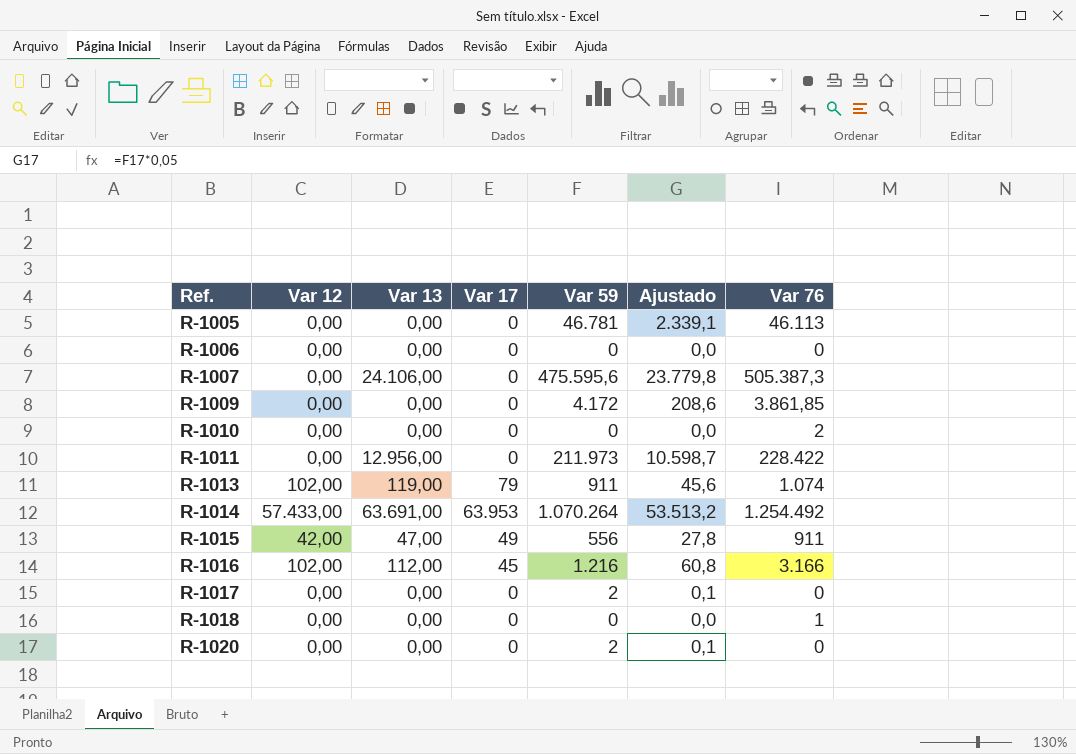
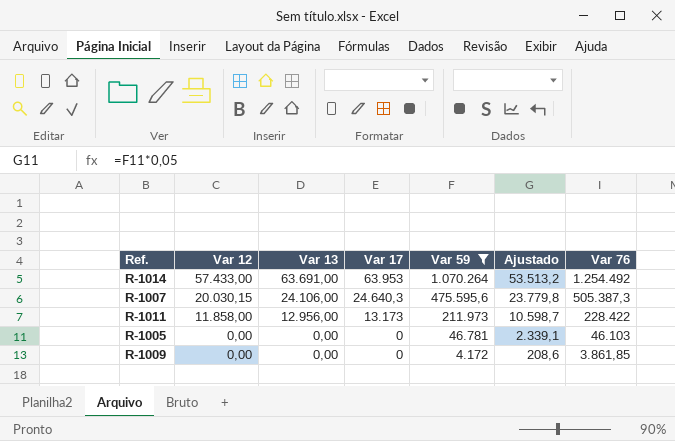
filter: none -> Var 59 >= 4.172
row order: Ref. ascending -> Var 12 descending
R-1007 | Var 12: 0,00 -> 20.030,15
R-1007 | Var 17: 0 -> 24.640,3
R-1011 | Var 12: 0,00 -> 11.858,00
R-1011 | Var 17: 0 -> 13.173
R-1005 | Var 76: 46.113 -> 46.103

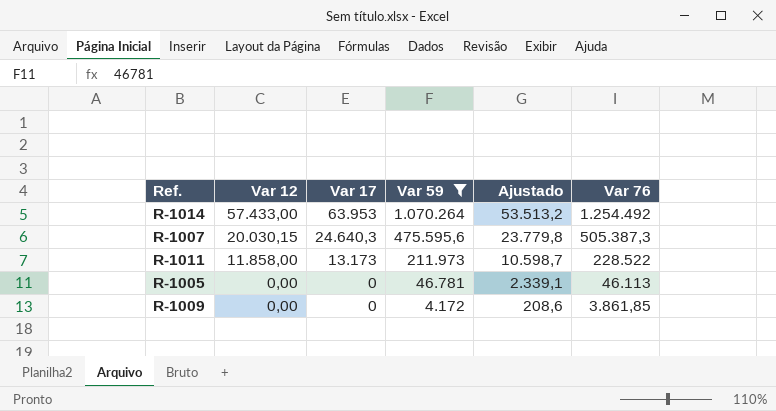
column Var 13 | position: 3 -> none
R-1011 | Var 76: 228.422 -> 228.522
R-1005 | Var 76: 46.103 -> 46.113

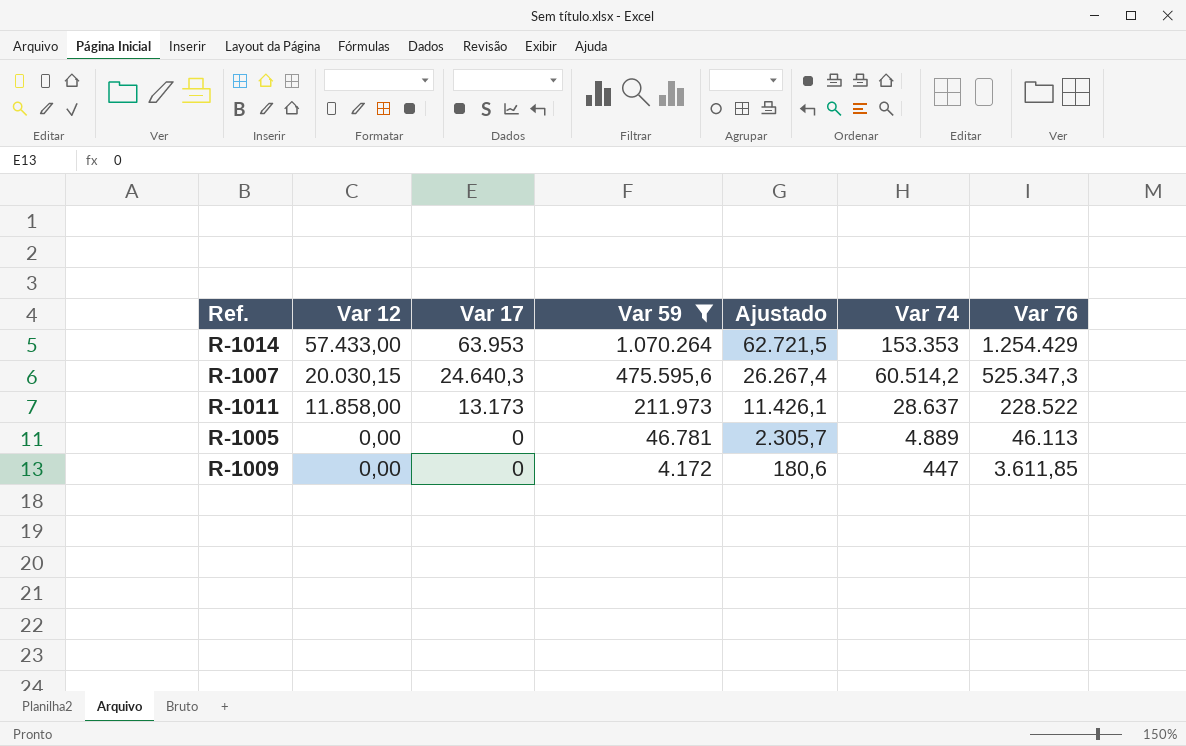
column Ajustado | formula: [Var 59] * 0,05 -> [Var 76] * 0,05
column Var 74 | position: none -> 6
R-1014 | Var 76: 1.254.492 -> 1.254.429
R-1007 | Var 76: 505.387,3 -> 525.347,3
R-1009 | Var 76: 3.861,85 -> 3.611,85

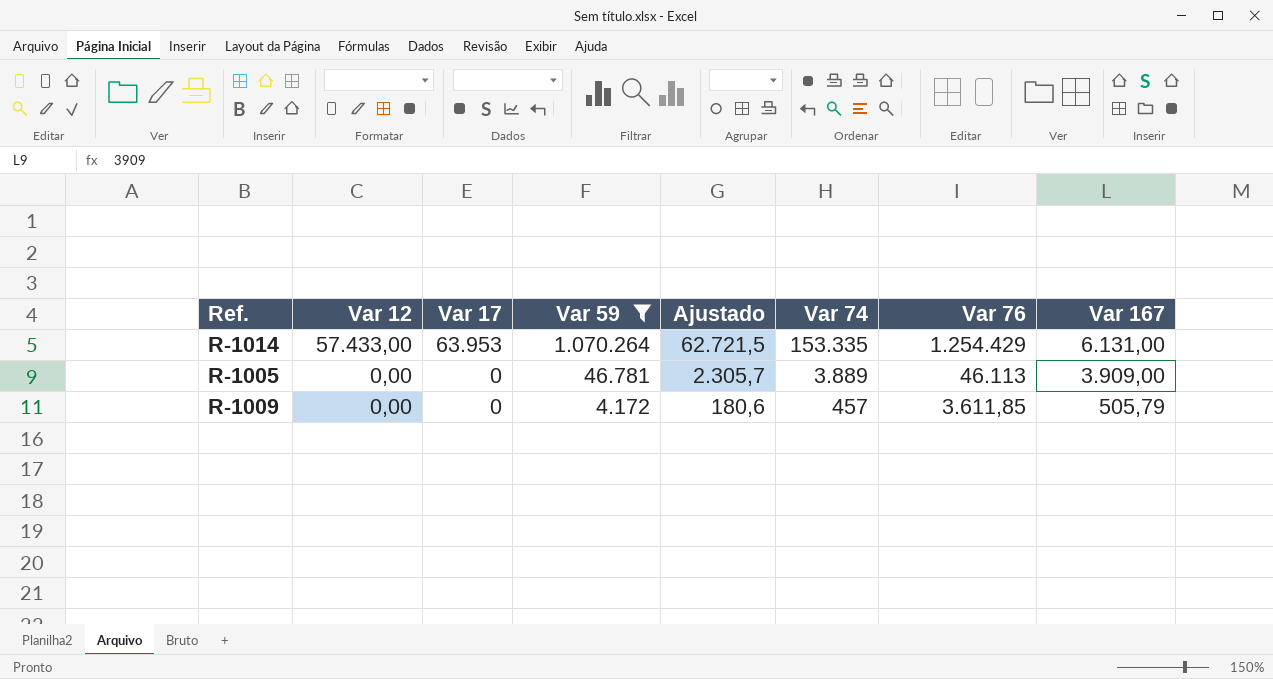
column Var 167 | position: none -> 8
row R-1007: 20.030,15 | 24.640,3 | 475.595,6 | 26.267,4 | 60.514,2 | 525.347,3 -> none
row R-1011: 11.858,00 | 13.173 | 211.973 | 11.426,1 | 28.637 | 228.522 -> none
R-1014 | Var 74: 153.353 -> 153.335
R-1005 | Var 74: 4.889 -> 3.889
R-1009 | Var 74: 447 -> 457

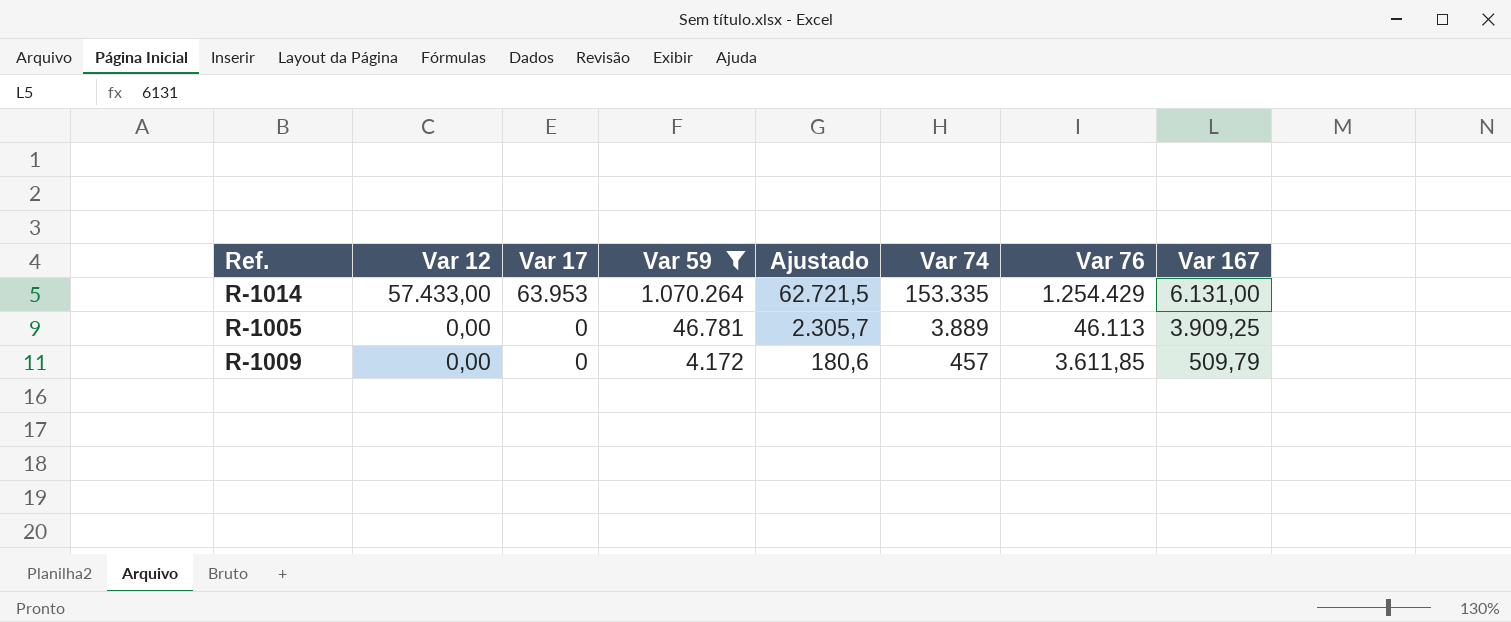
R-1005 | Var 167: 3.909,00 -> 3.909,25
R-1009 | Var 167: 505,79 -> 509,79

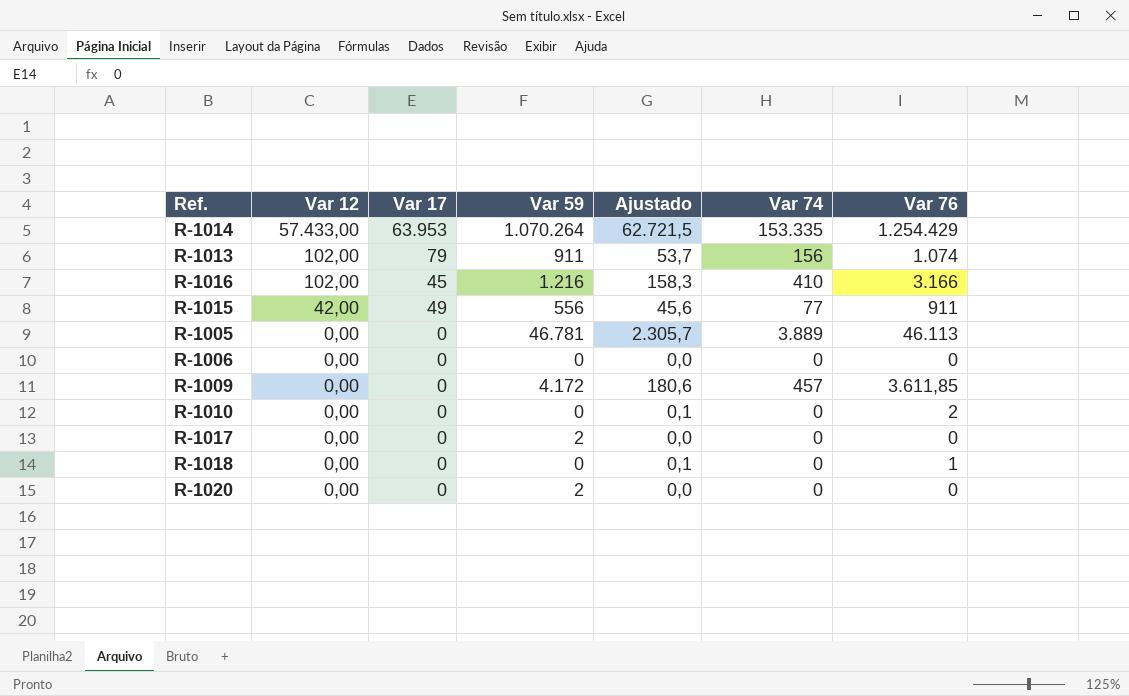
filter: Var 59 >= 4.172 -> none
column Var 167 | position: 8 -> none

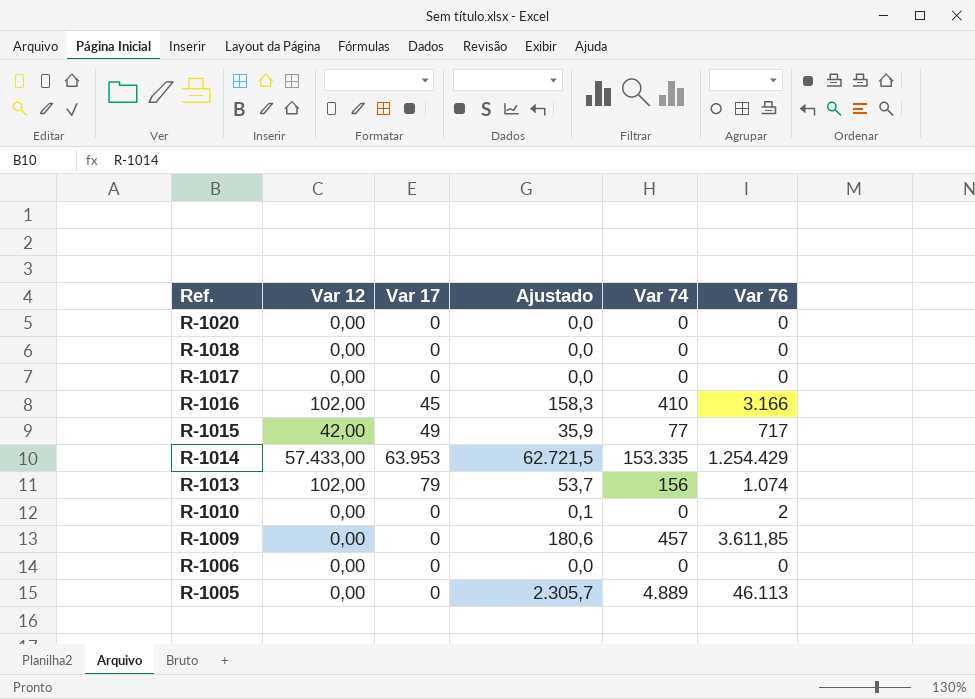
row order: Var 12 descending -> Ref. descending
column Var 59 | position: 4 -> none
R-1018 | Ajustado: 0,1 -> 0,0
R-1018 | Var 76: 1 -> 0
R-1015 | Ajustado: 45,6 -> 35,9
R-1015 | Var 76: 911 -> 717
R-1005 | Var 74: 3.889 -> 4.889

